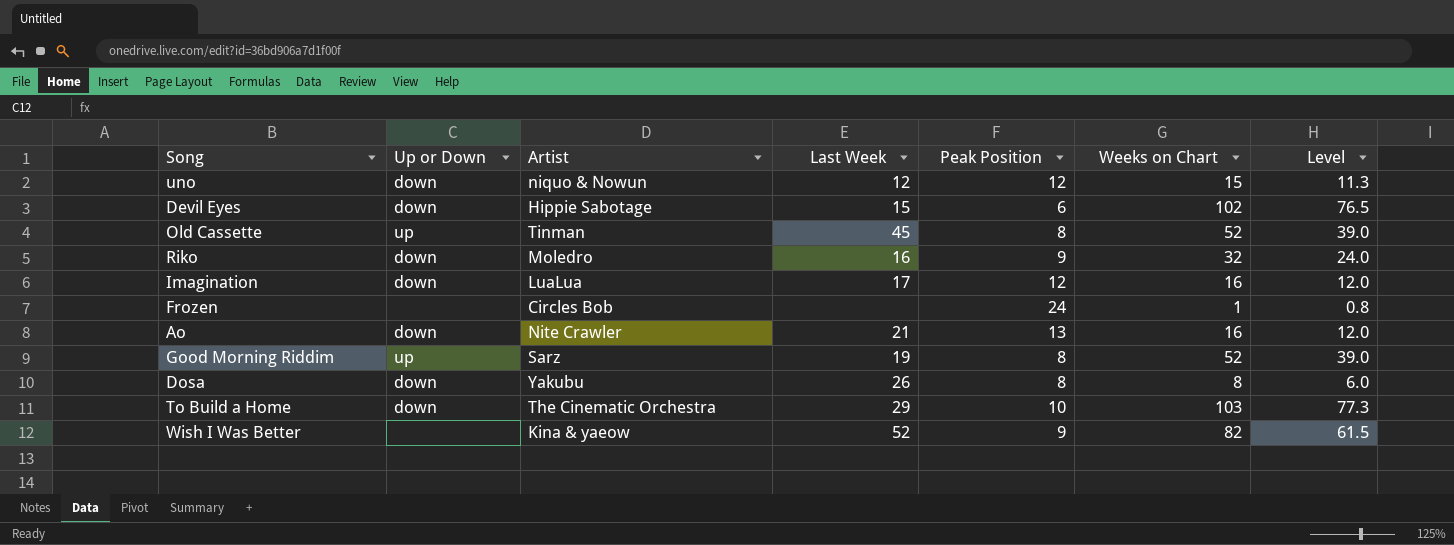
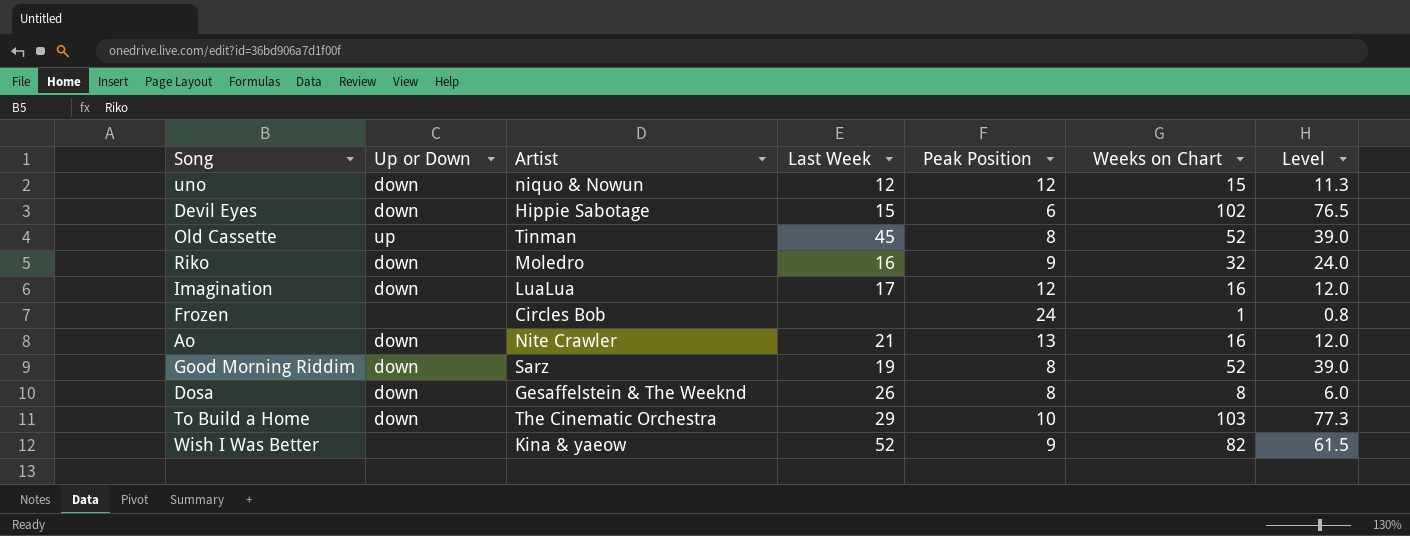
Good Morning Riddim | Up or Down: up -> down
Dosa | Artist: Yakubu -> Gesaffelstein & The Weeknd

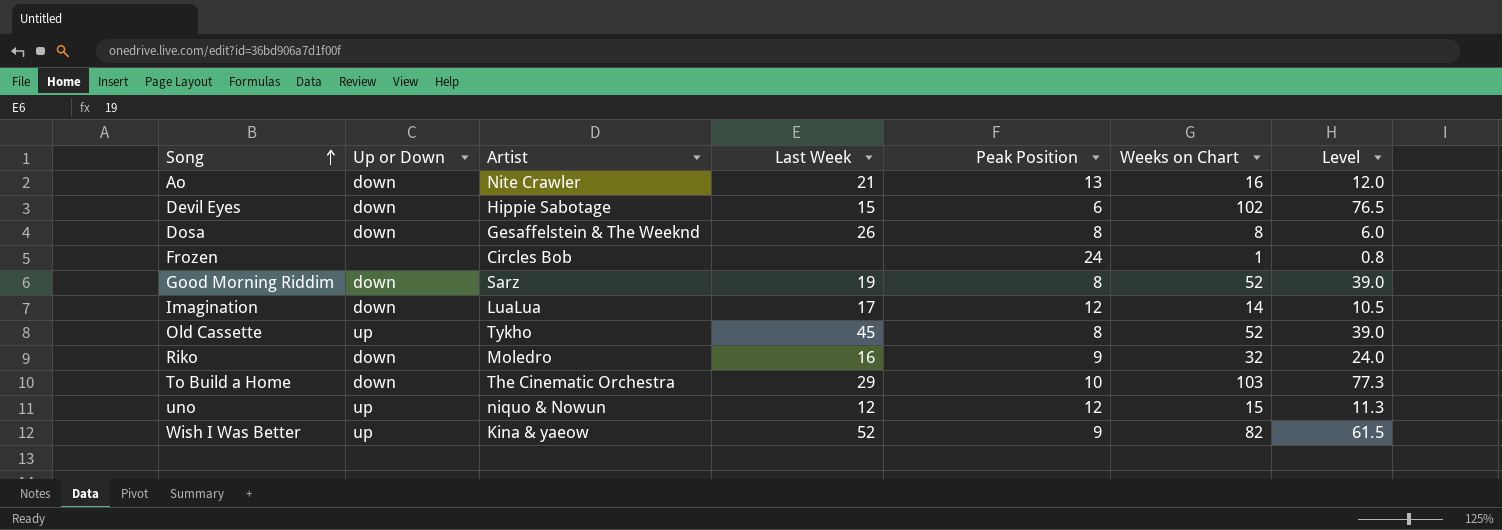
row order: none -> Song ascending
Imagination | Weeks on Chart: 16 -> 14
Imagination | Level: 12.0 -> 10.5
Old Cassette | Artist: Tinman -> Tykho
uno | Up or Down: down -> up
Wish I Was Better | Up or Down: none -> up

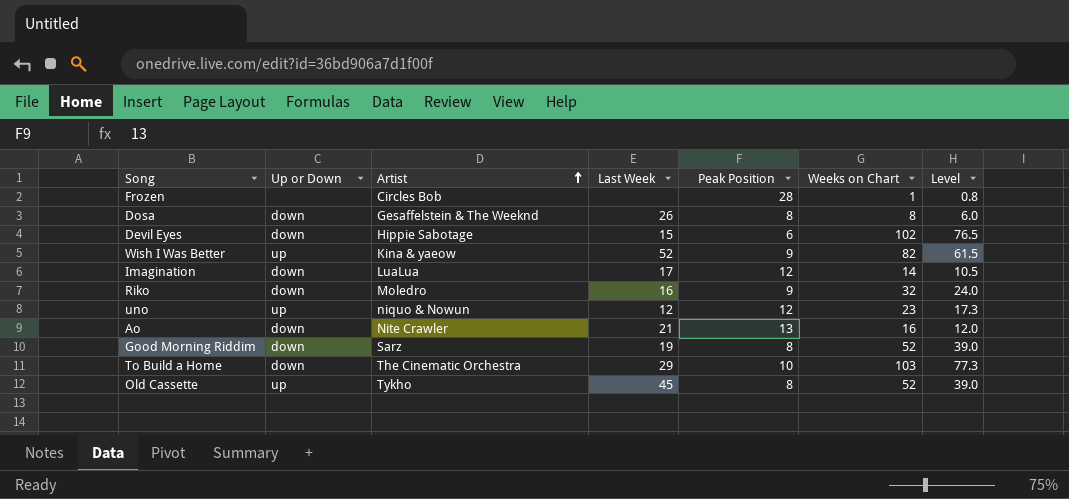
row order: Song ascending -> Artist ascending
Frozen | Peak Position: 24 -> 28
uno | Weeks on Chart: 15 -> 23
uno | Level: 11.3 -> 17.3

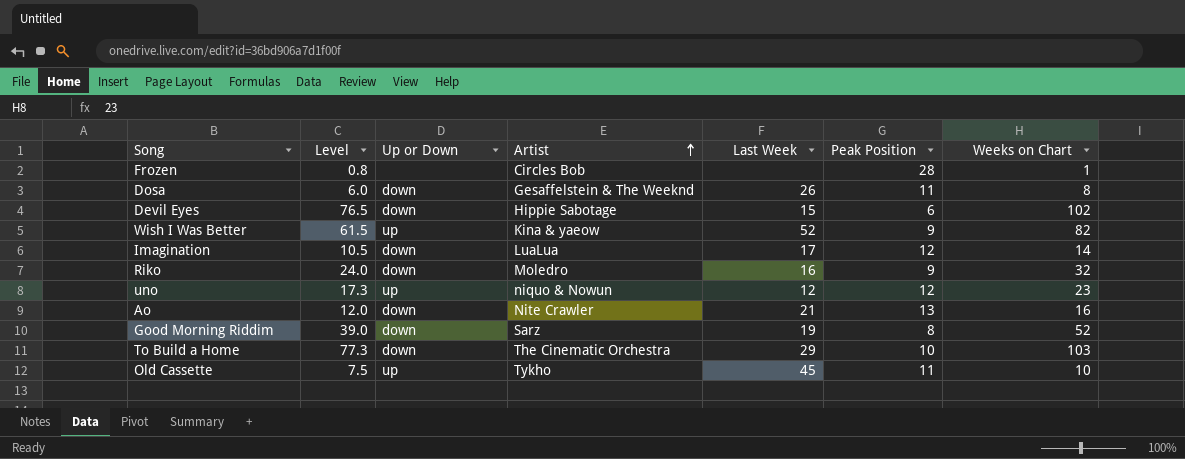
column Level | position: 7 -> 2
Dosa | Peak Position: 8 -> 11
Old Cassette | Level: 39.0 -> 7.5
Old Cassette | Peak Position: 8 -> 11
Old Cassette | Weeks on Chart: 52 -> 10

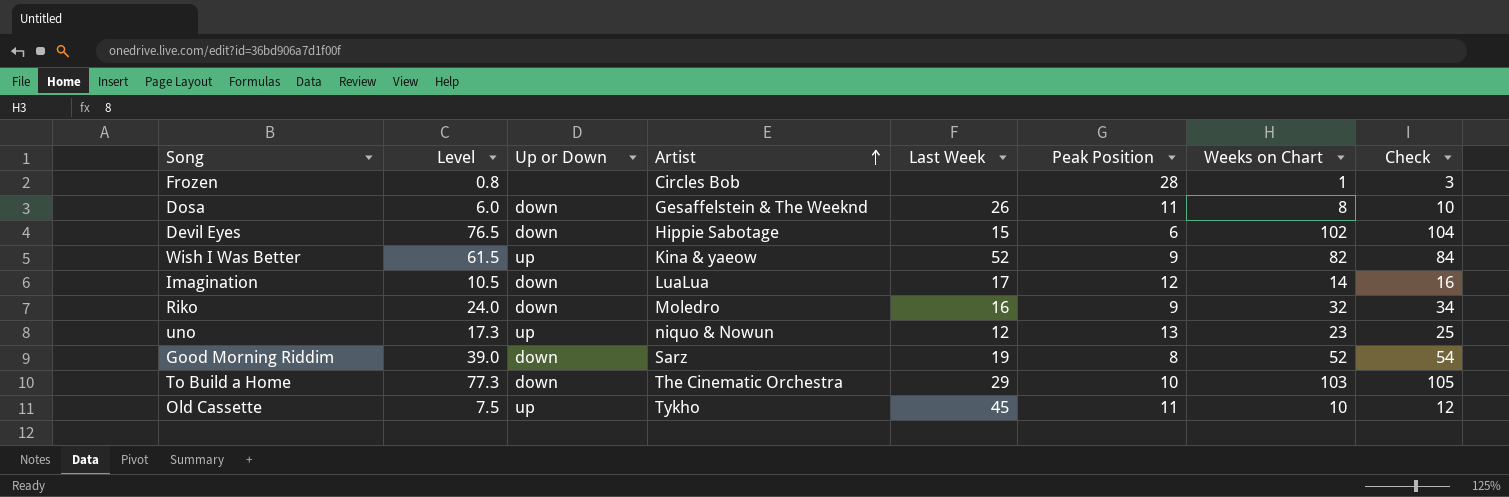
column Check | formula: none -> [Weeks on Chart] + 2
row Ao: 12.0 | down | Nite Crawler | 21 | 13 | 16 -> none
uno | Peak Position: 12 -> 13

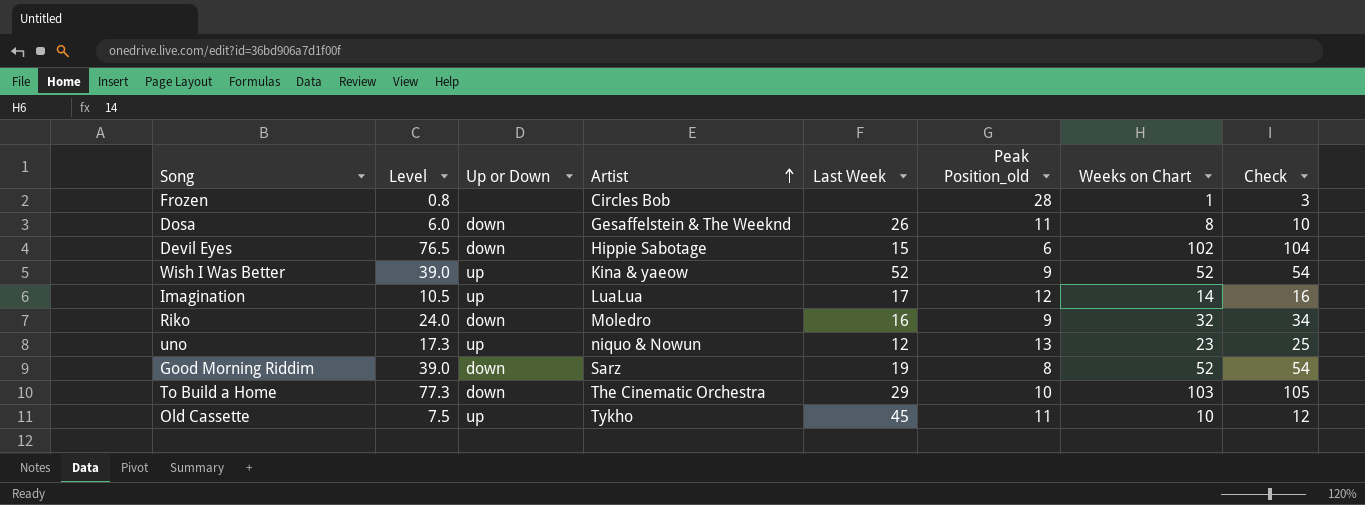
column name: Peak Position -> Peak Position_old
Wish I Was Better | Level: 61.5 -> 39.0
Wish I Was Better | Weeks on Chart: 82 -> 52
Wish I Was Better | Check: 84 -> 54
Imagination | Up or Down: down -> up

